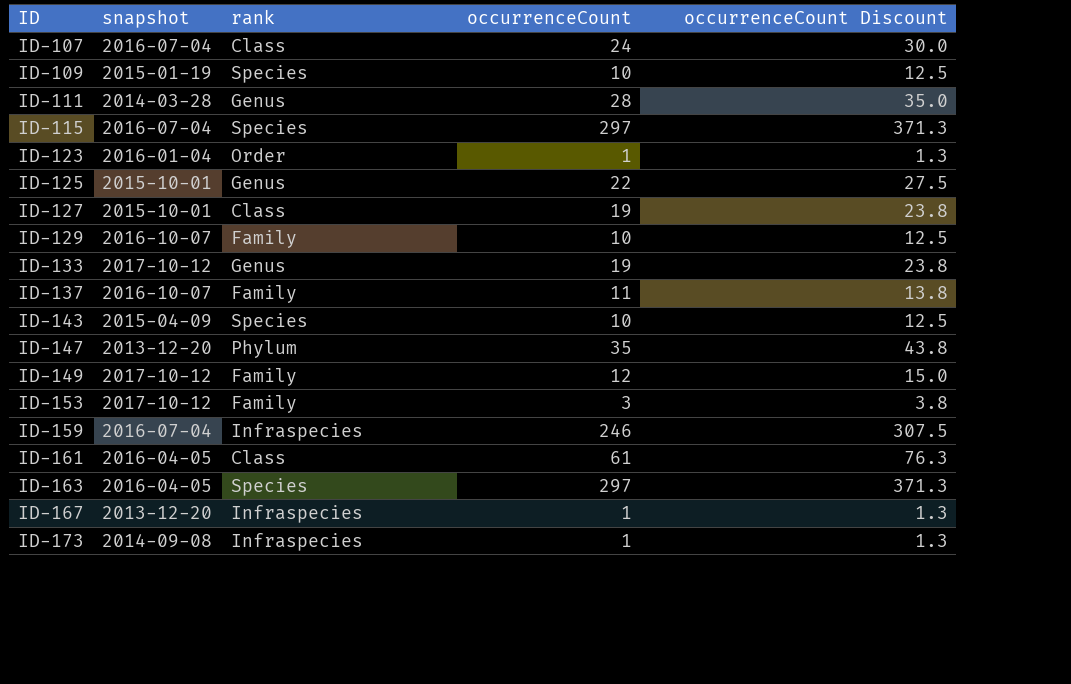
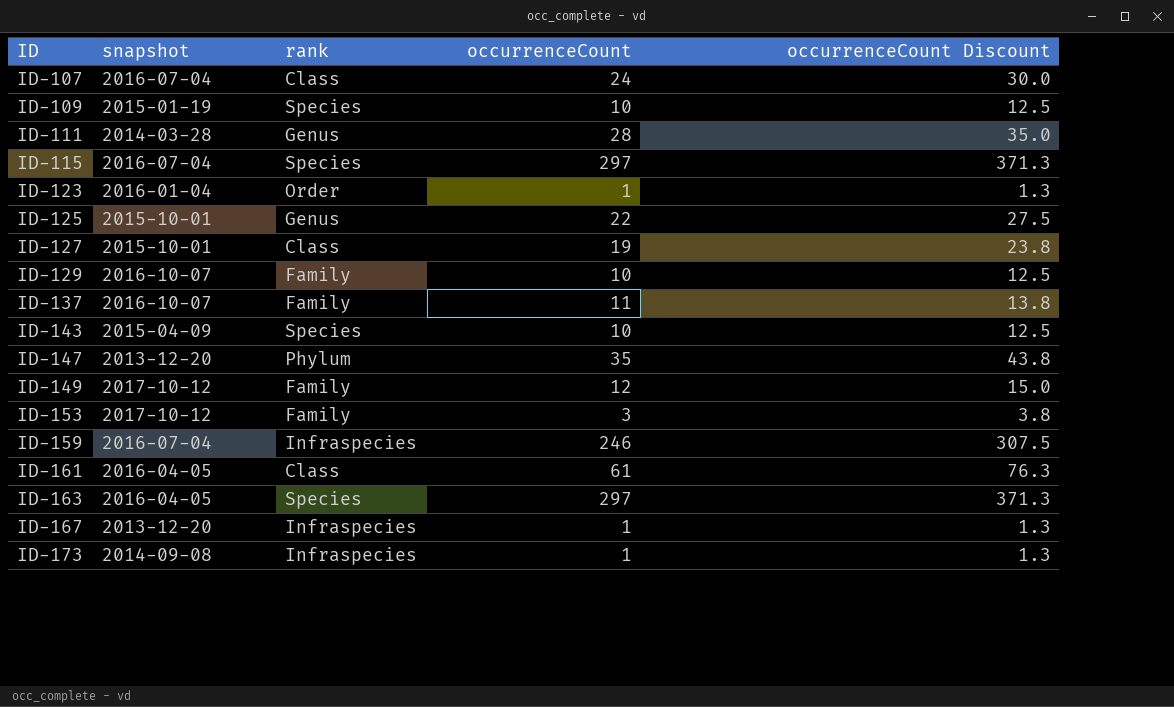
row ID-133: 2017-10-12 | Genus | 19 | 23.8 -> none

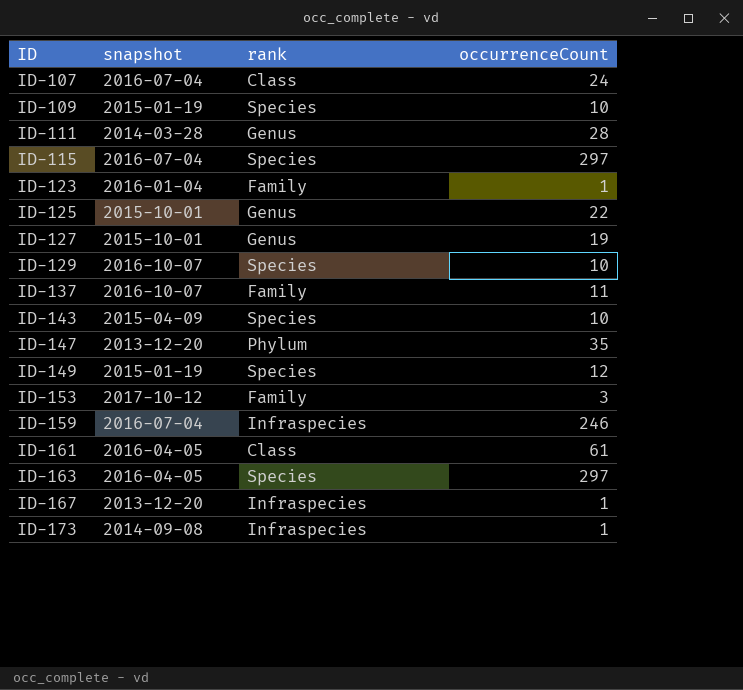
column occurrenceCount Discount | formula: [occurrenceCount] * 1.25 -> none
ID-123 | rank: Order -> Family
ID-127 | rank: Class -> Genus
ID-129 | rank: Family -> Species
ID-149 | snapshot: 2017-10-12 -> 2015-01-19
ID-149 | rank: Family -> Species

